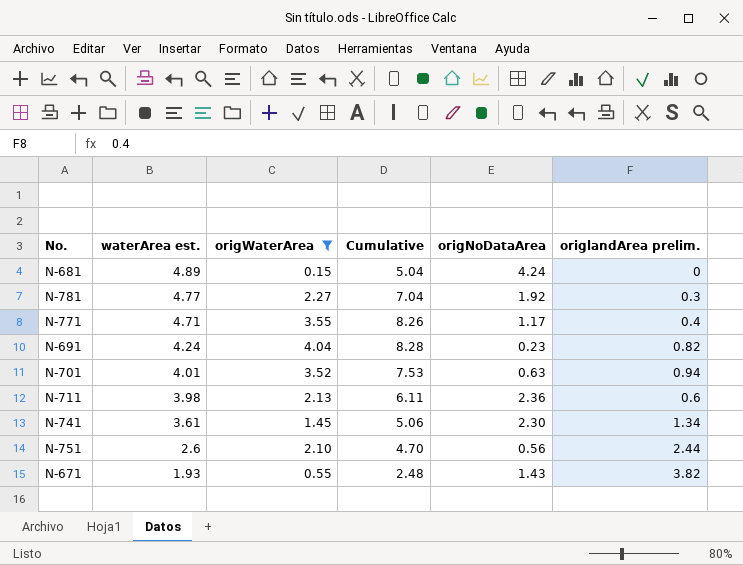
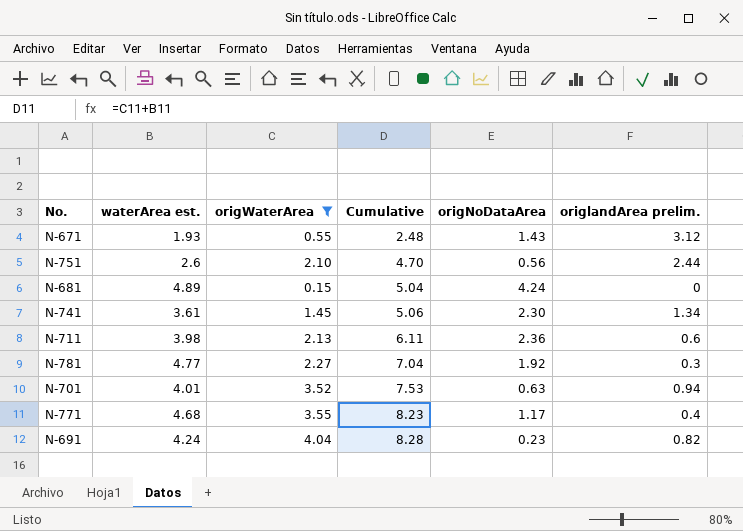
row order: waterArea est. descending -> Cumulative ascending
N-671 | origlandArea prelim.: 3.82 -> 3.12
N-771 | waterArea est.: 4.71 -> 4.68
N-771 | Cumulative: 8.26 -> 8.23

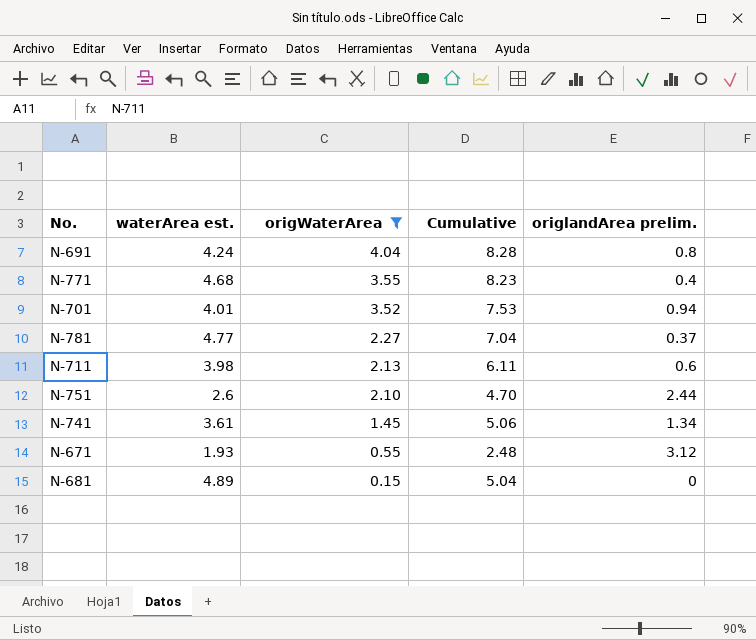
row order: Cumulative ascending -> origWaterArea descending
column origNoDataArea | position: 5 -> none
N-691 | origlandArea prelim.: 0.82 -> 0.8
N-781 | origlandArea prelim.: 0.3 -> 0.37

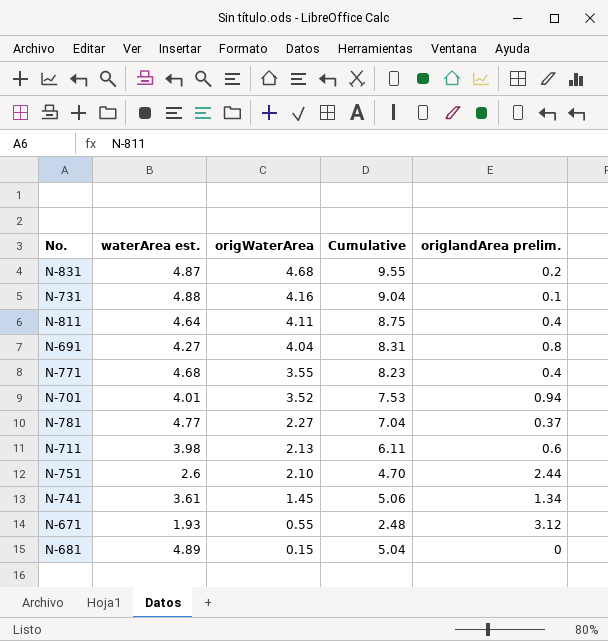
filter: origWaterArea <= 4.04 -> none
N-691 | waterArea est.: 4.24 -> 4.27
N-691 | Cumulative: 8.28 -> 8.31

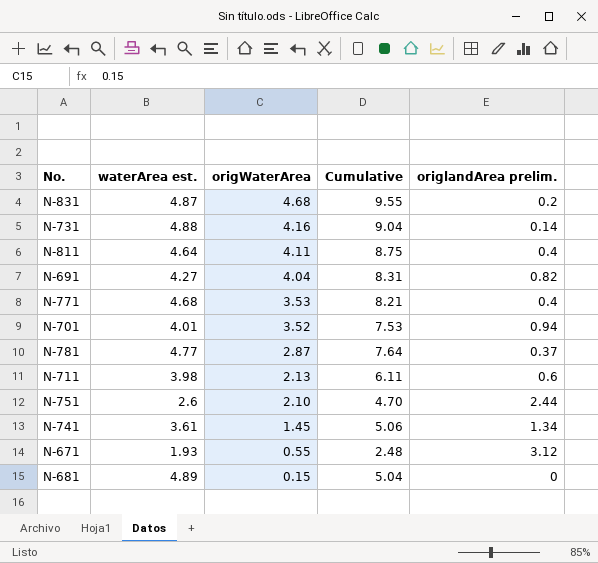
N-731 | origlandArea prelim.: 0.1 -> 0.14
N-691 | origlandArea prelim.: 0.8 -> 0.82
N-771 | origWaterArea: 3.55 -> 3.53
N-771 | Cumulative: 8.23 -> 8.21
N-781 | origWaterArea: 2.27 -> 2.87
N-781 | Cumulative: 7.04 -> 7.64

